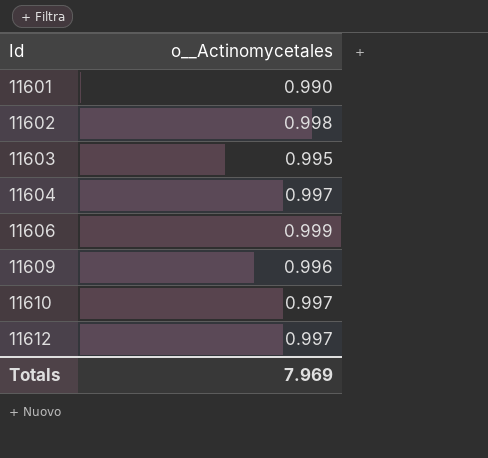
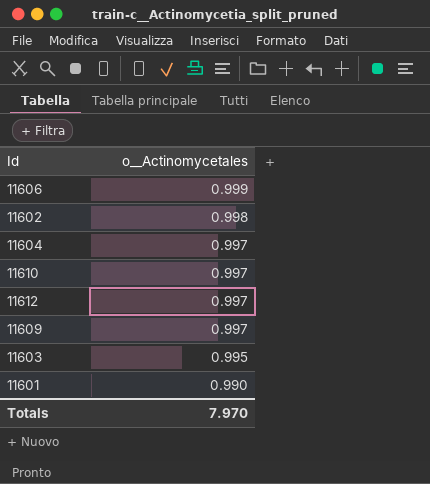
row order: Id ascending -> o__Actinomycetales descending
11609 | o__Actinomycetales: 0.996 -> 0.997
Totals | o__Actinomycetales: 7.969 -> 7.970

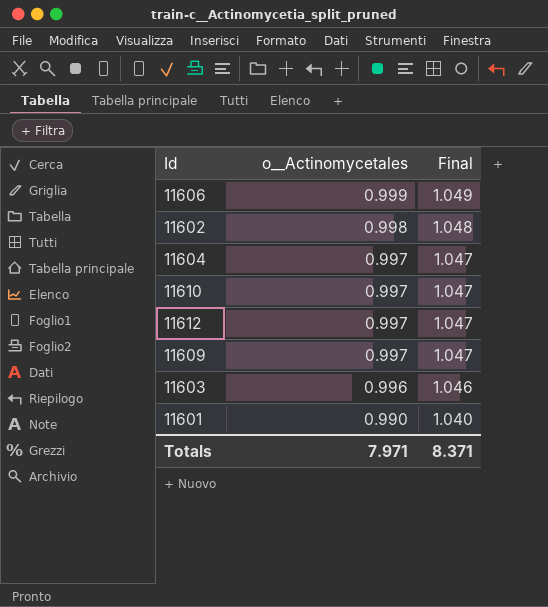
column Final | formula: none -> [o__Actinomycetales] * 1.05
11603 | o__Actinomycetales: 0.995 -> 0.996
Totals | o__Actinomycetales: 7.970 -> 7.971

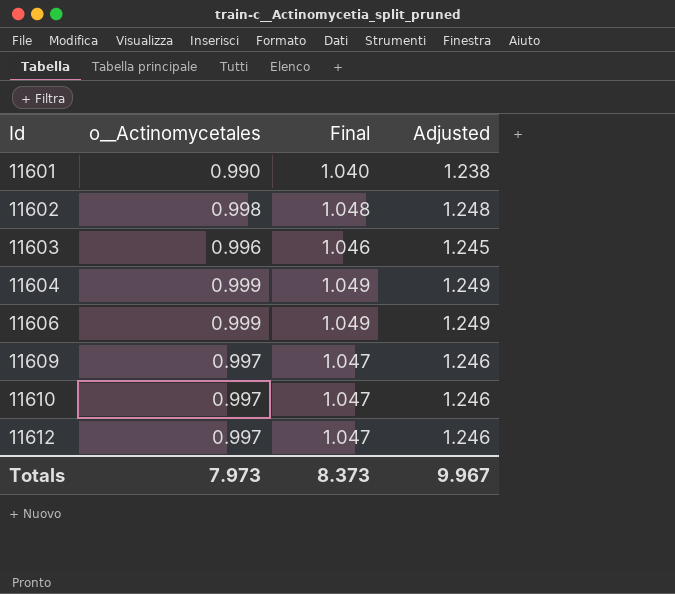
row order: o__Actinomycetales descending -> Id ascending
column Adjusted | formula: none -> [o__Actinomycetales] * 1.25
11604 | o__Actinomycetales: 0.997 -> 0.999
11604 | Final: 1.047 -> 1.049
Totals | o__Actinomycetales: 7.971 -> 7.973
Totals | Final: 8.371 -> 8.373

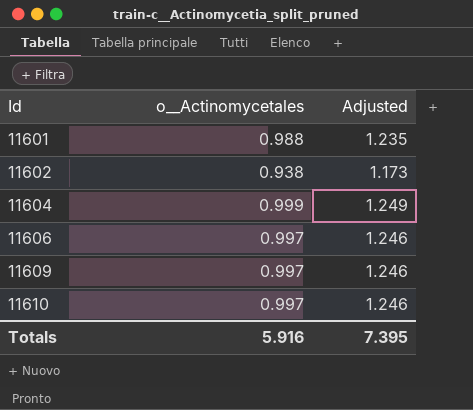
column Final | formula: [o__Actinomycetales] * 1.05 -> none
row 11603: 0.996 | 1.046 | 1.245 -> none
row 11612: 0.997 | 1.047 | 1.246 -> none
11601 | o__Actinomycetales: 0.990 -> 0.988
11601 | Adjusted: 1.238 -> 1.235
11602 | o__Actinomycetales: 0.998 -> 0.938
11602 | Adjusted: 1.248 -> 1.173
11606 | o__Actinomycetales: 0.999 -> 0.997
11606 | Adjusted: 1.249 -> 1.246
Totals | o__Actinomycetales: 7.973 -> 5.916
Totals | Adjusted: 9.967 -> 7.395

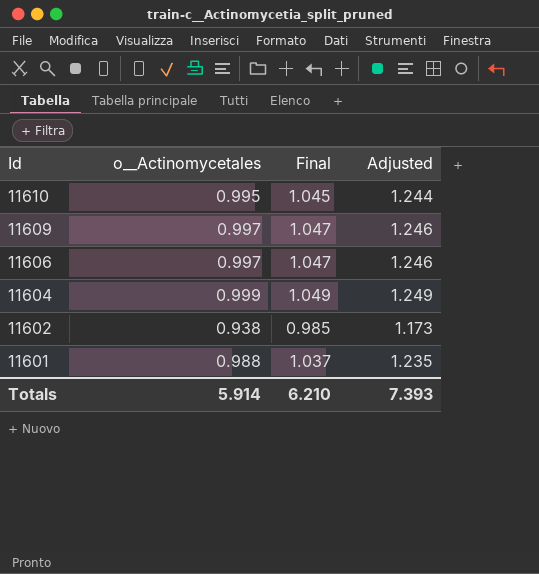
row order: Id ascending -> Id descending
column Final | formula: none -> [o__Actinomycetales] * 1.05
11610 | o__Actinomycetales: 0.997 -> 0.995
11610 | Adjusted: 1.246 -> 1.244
Totals | o__Actinomycetales: 5.916 -> 5.914
Totals | Adjusted: 7.395 -> 7.393

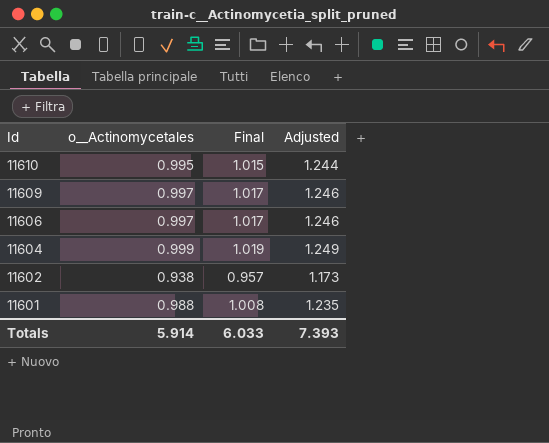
column Final | formula: [o__Actinomycetales] * 1.05 -> [o__Actinomycetales] * 1.02
Totals | Final: 6.210 -> 6.033

